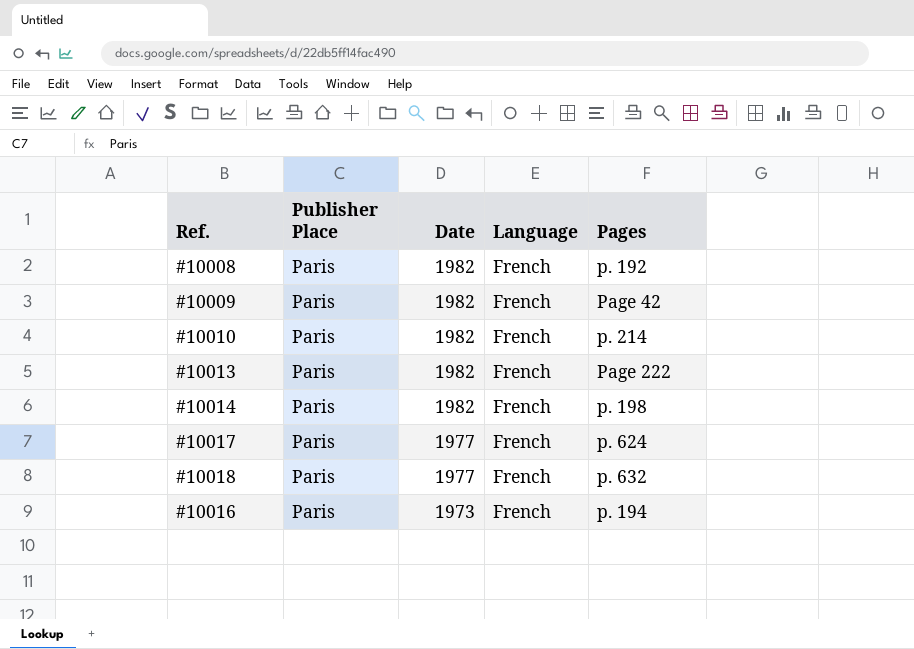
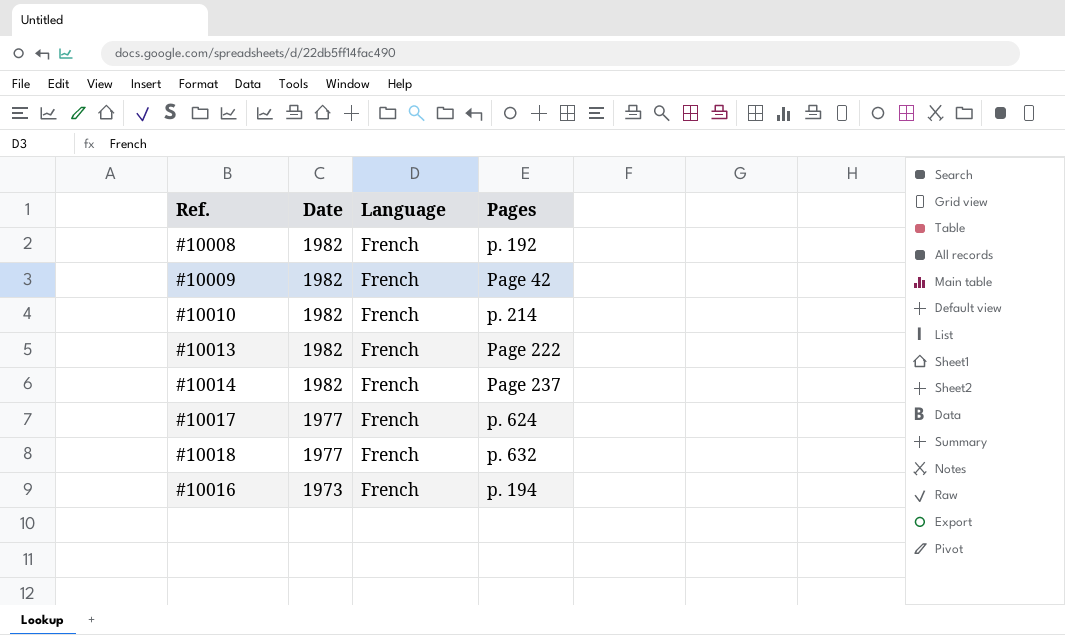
column Publisher Place | position: 2 -> none
#10014 | Pages: p. 198 -> Page 237

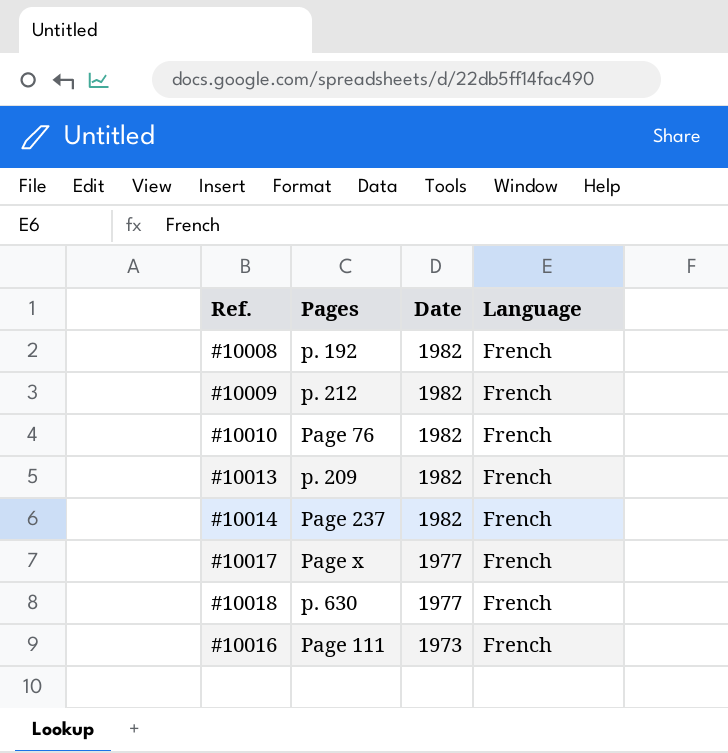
column Pages | position: 4 -> 2
#10009 | Pages: Page 42 -> p. 212
#10010 | Pages: p. 214 -> Page 76
#10013 | Pages: Page 222 -> p. 209
#10017 | Pages: p. 624 -> Page x
#10018 | Pages: p. 632 -> p. 630
#10016 | Pages: p. 194 -> Page 111

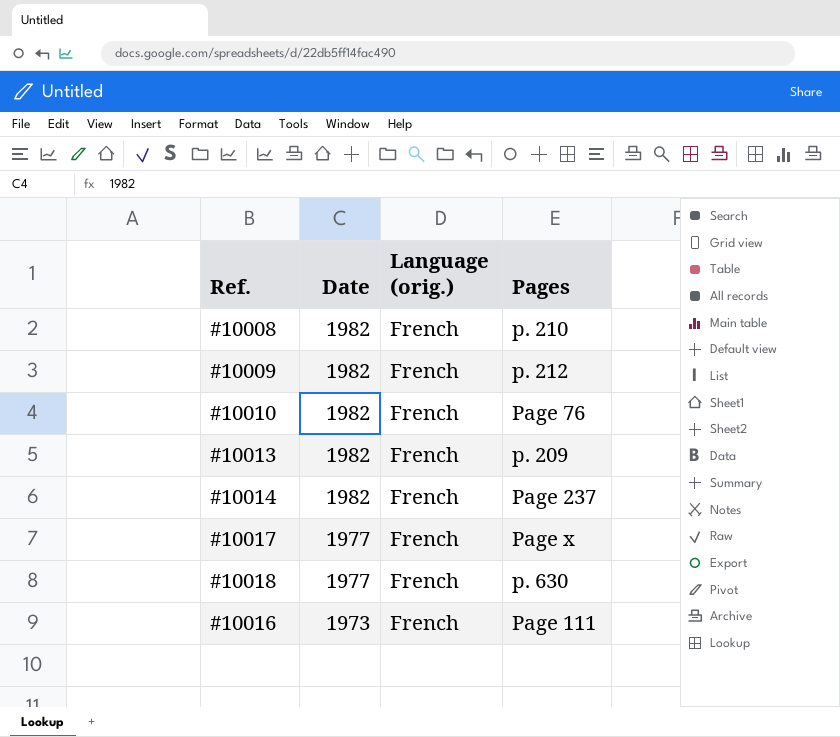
column name: Language -> Language (orig.)
column Pages | position: 2 -> 4
#10008 | Pages: p. 192 -> p. 210

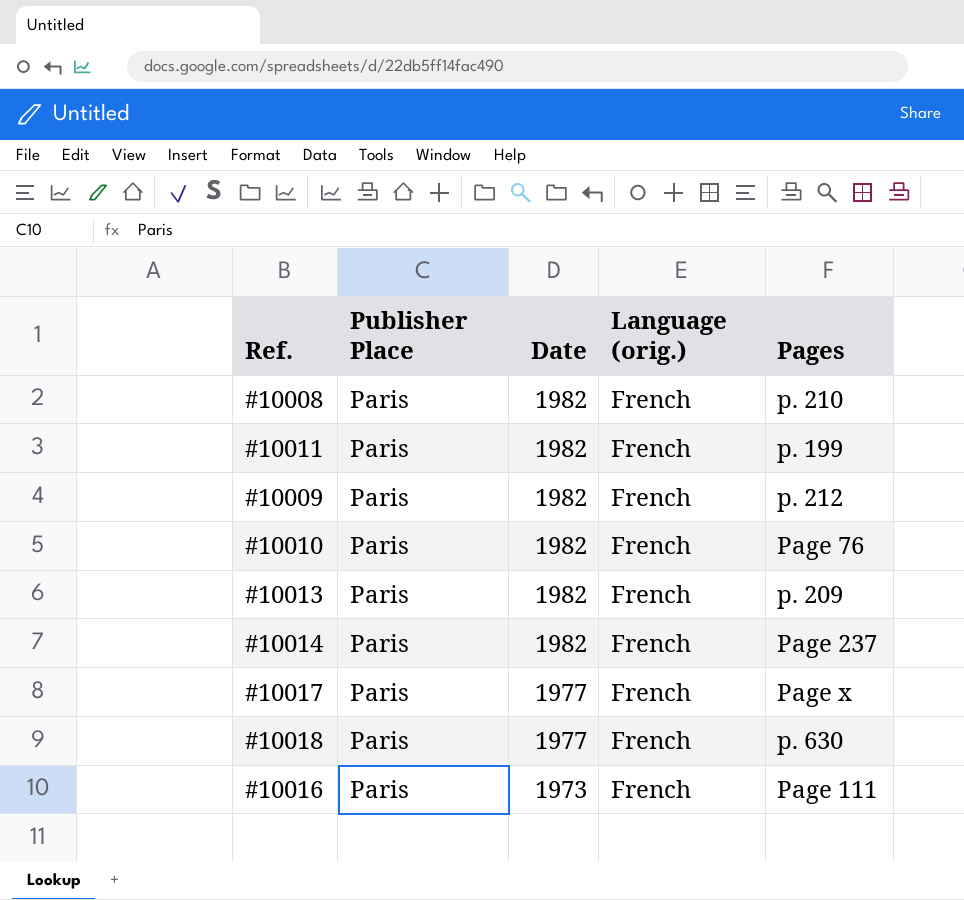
column Publisher Place | position: none -> 2
row #10011: none -> Paris | 1982 | French | p. 199

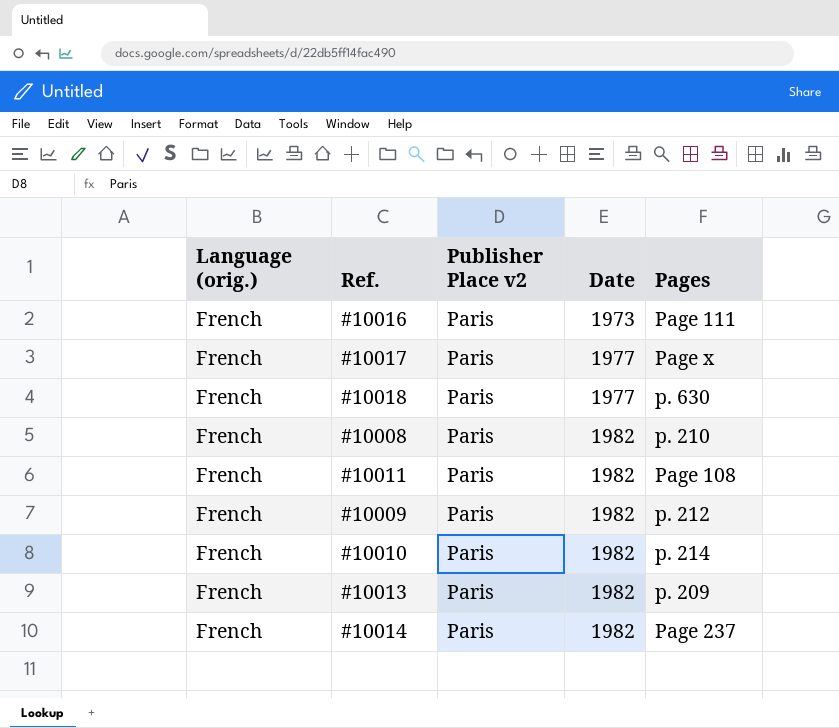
row order: Date descending -> Date ascending
column Language (orig.) | position: 4 -> 1
column name: Publisher Place -> Publisher Place v2
#10011 | Pages: p. 199 -> Page 108
#10010 | Pages: Page 76 -> p. 214

